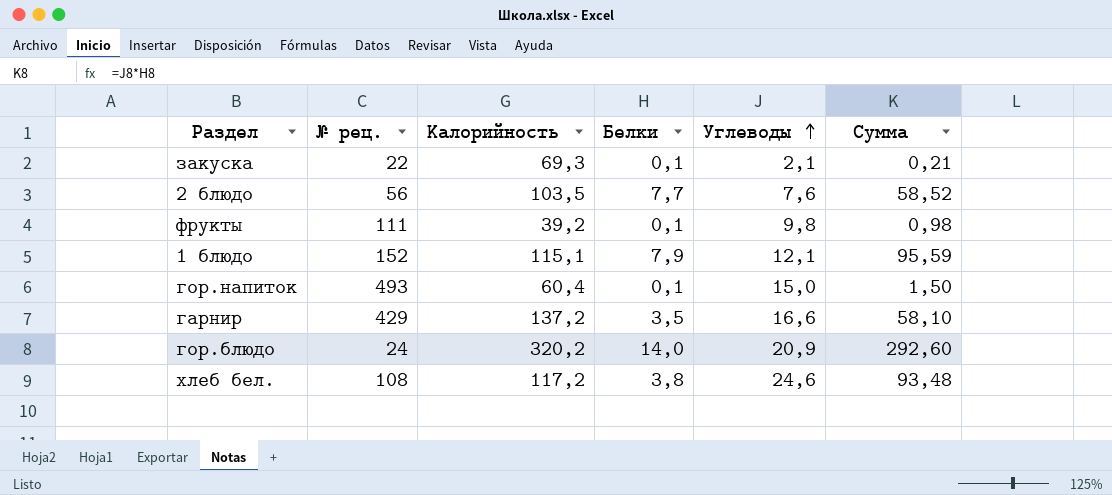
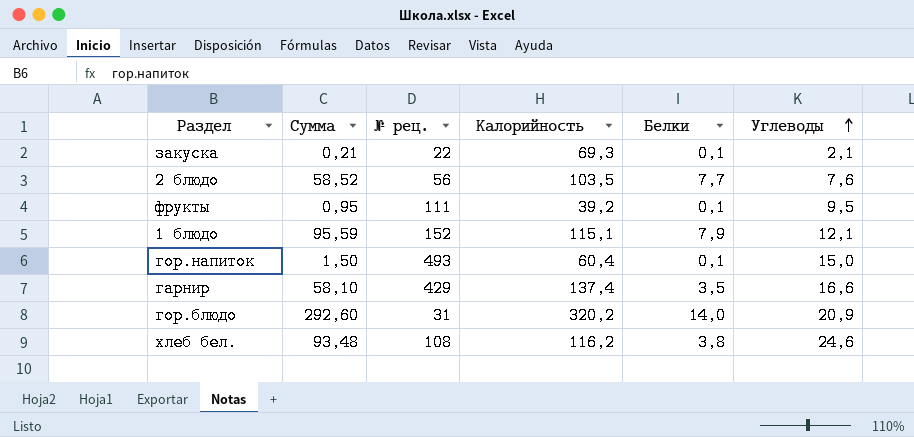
column Сумма | position: 6 -> 2
фрукты | Сумма: 0,98 -> 0,95
фрукты | Углеводы: 9,8 -> 9,5
гарнир | Калорийность: 137,2 -> 137,4
гор.блюдо | № рец.: 24 -> 31
хлеб бел. | Калорийность: 117,2 -> 116,2

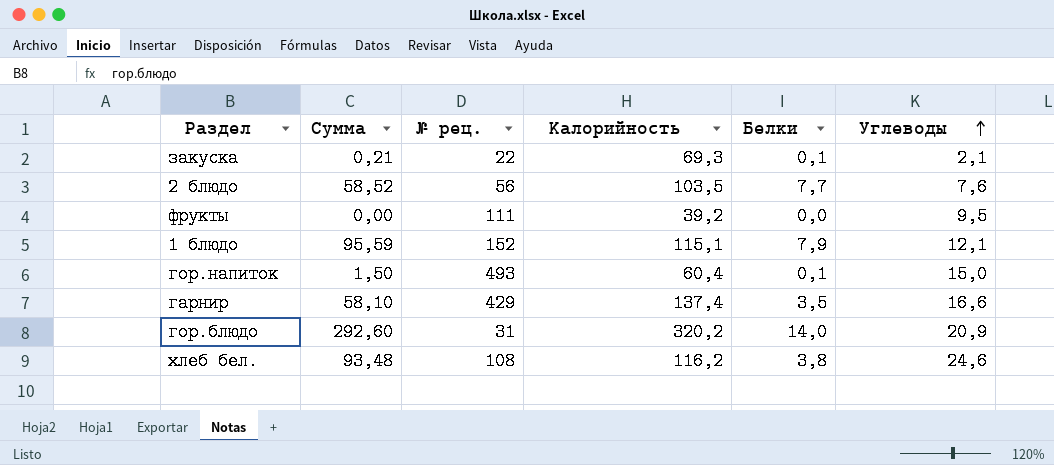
фрукты | Сумма: 0,95 -> 0,00
фрукты | Белки: 0,1 -> 0,0

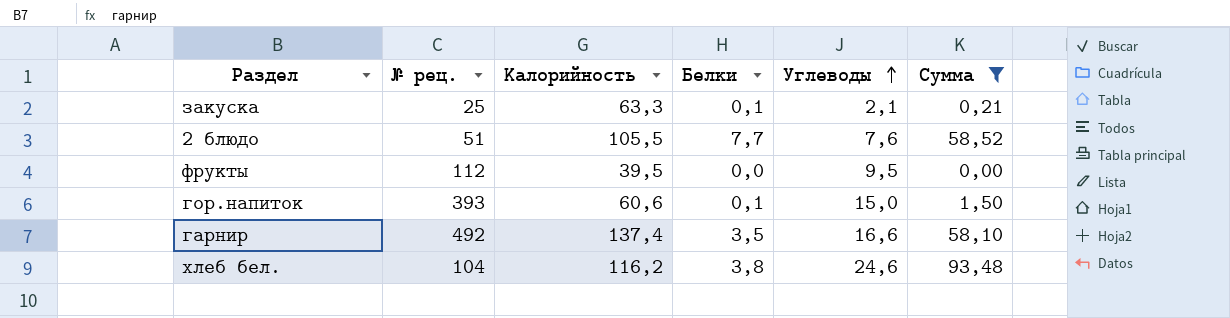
filter: none -> Сумма <= 93,48
column Сумма | position: 2 -> 6
закуска | № рец.: 22 -> 25
закуска | Калорийность: 69,3 -> 63,3
2 блюдо | № рец.: 56 -> 51
2 блюдо | Калорийность: 103,5 -> 105,5
фрукты | № рец.: 111 -> 112
фрукты | Калорийность: 39,2 -> 39,5
гор.напиток | № рец.: 493 -> 393
гор.напиток | Калорийность: 60,4 -> 60,6
гарнир | № рец.: 429 -> 492
хлеб бел. | № рец.: 108 -> 104

